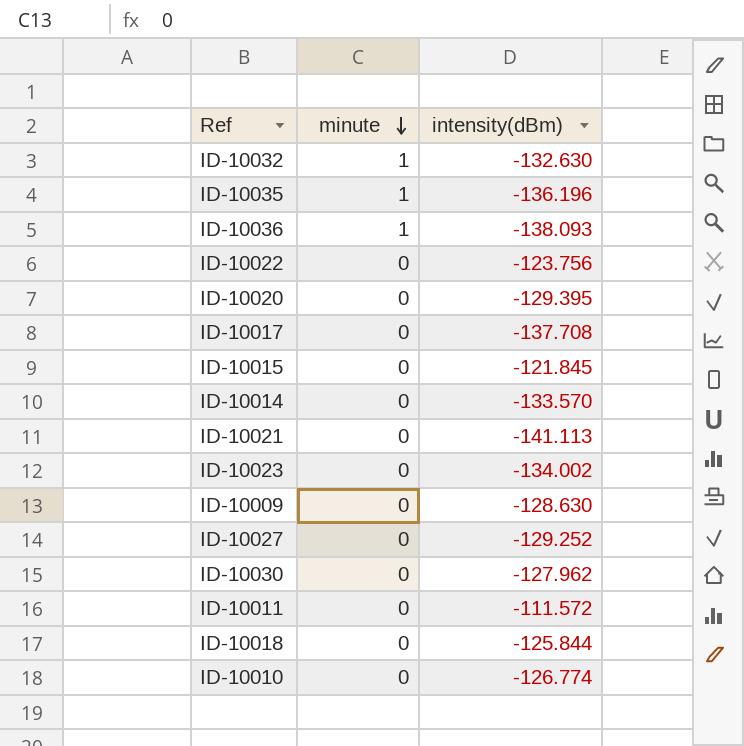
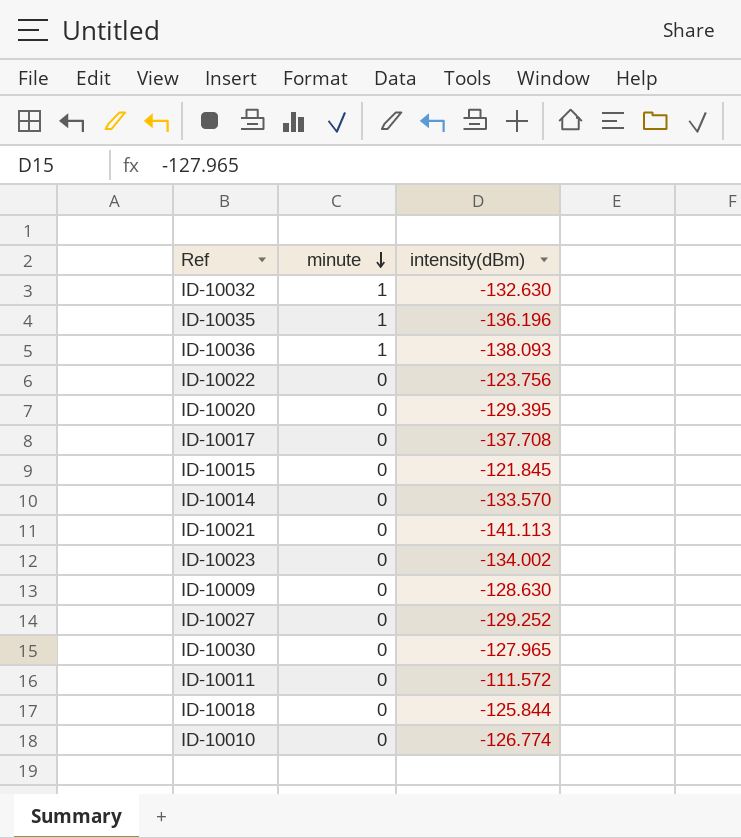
ID-10030 | intensity(dBm): -127.962 -> -127.965

